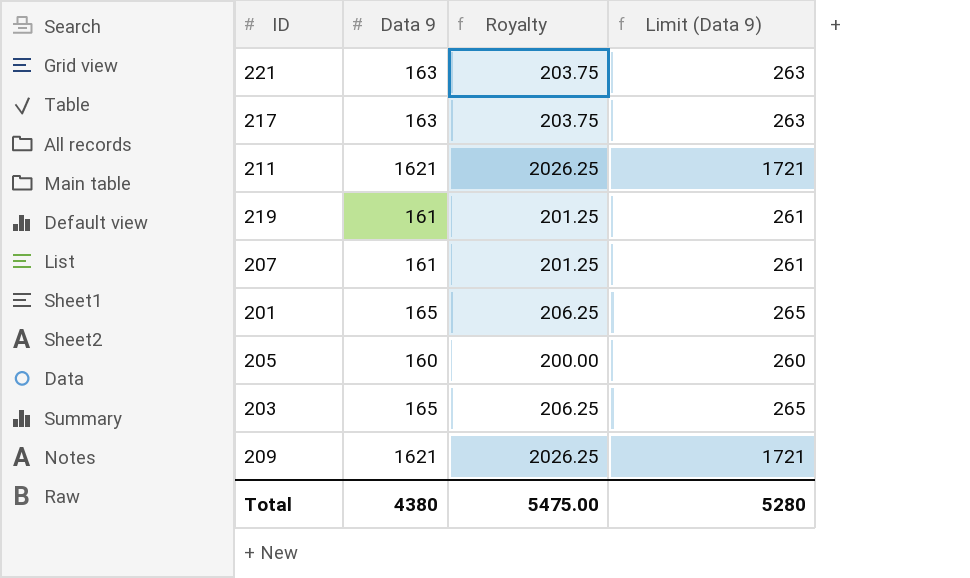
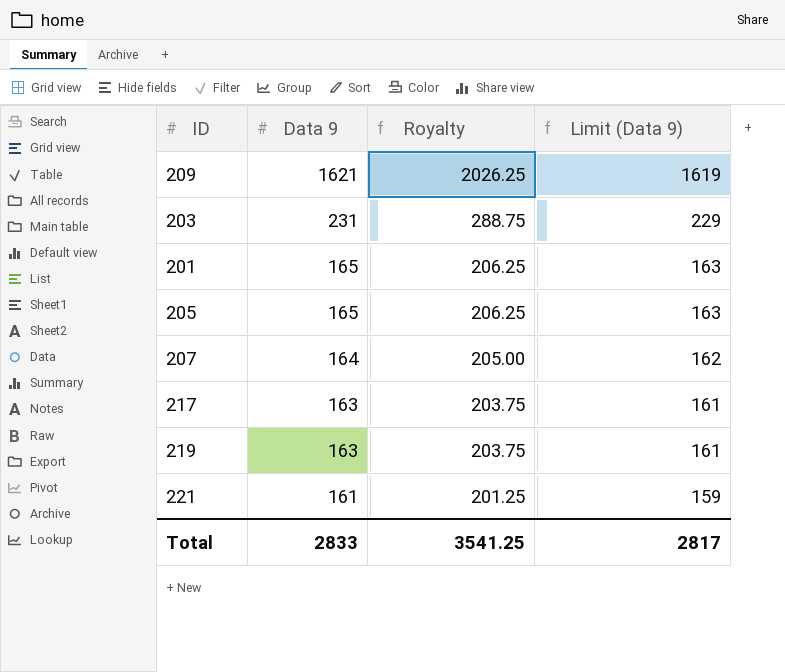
row order: none -> Data 9 descending
column Limit (Data 9) | formula: [Data 9] + 100 -> [Data 9] - 2
row 211: 1621 | 2026.25 | 1721 -> none
203 | Data 9: 165 -> 231
203 | Royalty: 206.25 -> 288.75
205 | Data 9: 160 -> 165
205 | Royalty: 200.00 -> 206.25
207 | Data 9: 161 -> 164
207 | Royalty: 201.25 -> 205.00
219 | Data 9: 161 -> 163
219 | Royalty: 201.25 -> 203.75
221 | Data 9: 163 -> 161
221 | Royalty: 203.75 -> 201.25
Total | Data 9: 4380 -> 2833
Total | Royalty: 5475.00 -> 3541.25
Total | Limit (Data 9): 5280 -> 2817

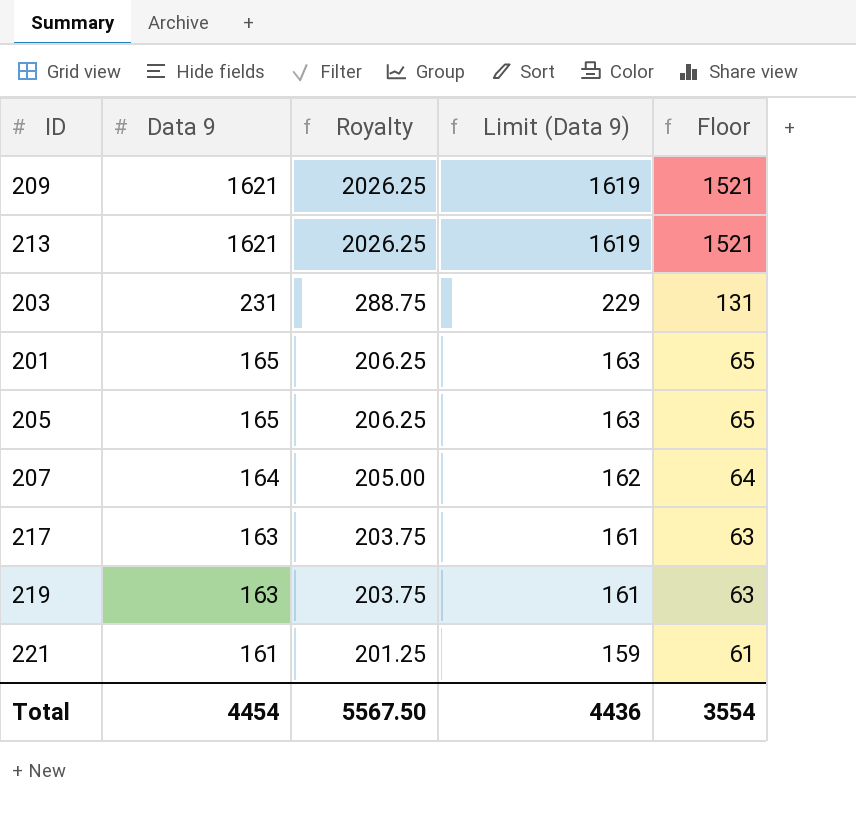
column Floor | formula: none -> [Data 9] - 100
row 213: none -> 1621 | 2026.25 | 1619 | 1521
Total | Data 9: 2833 -> 4454
Total | Royalty: 3541.25 -> 5567.50
Total | Limit (Data 9): 2817 -> 4436

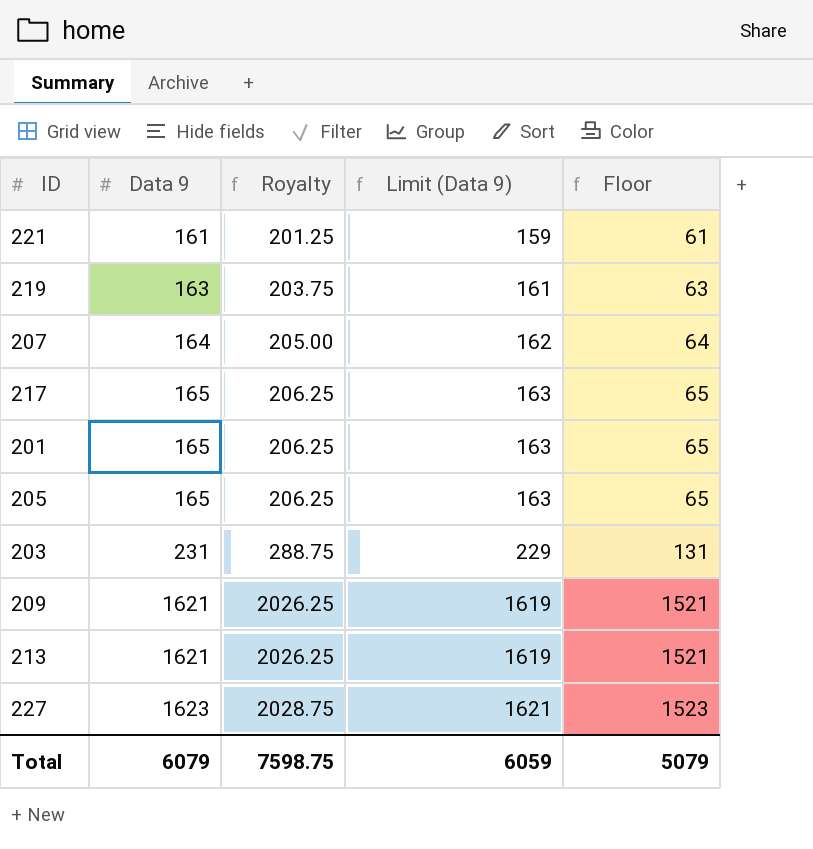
row order: Data 9 descending -> Data 9 ascending
217 | Data 9: 163 -> 165
217 | Royalty: 203.75 -> 206.25
217 | Limit (Data 9): 161 -> 163
217 | Floor: 63 -> 65
row 227: none -> 1623 | 2028.75 | 1621 | 1523
Total | Data 9: 4454 -> 6079
Total | Royalty: 5567.50 -> 7598.75
Total | Limit (Data 9): 4436 -> 6059
Total | Floor: 3554 -> 5079

